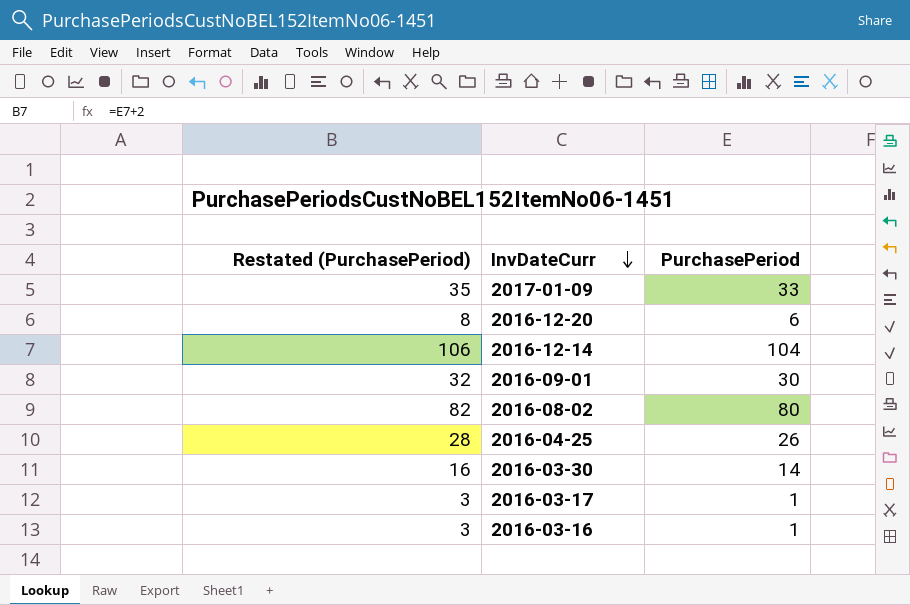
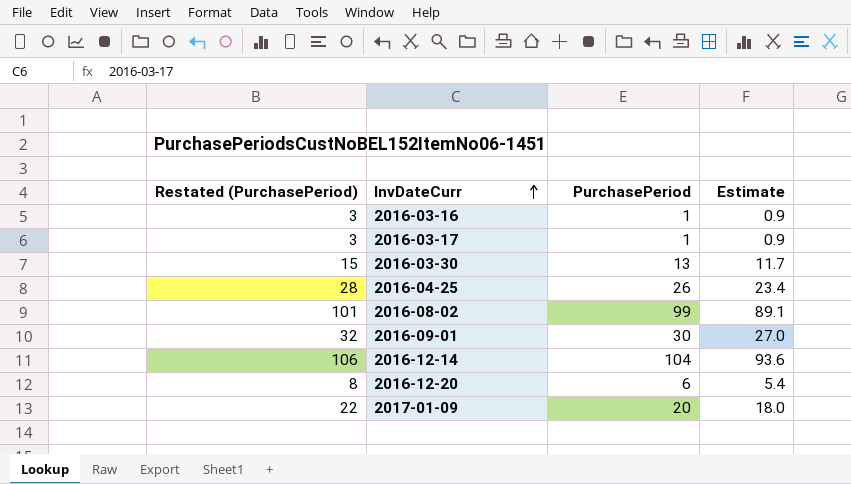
row order: InvDateCurr descending -> InvDateCurr ascending
column Estimate | formula: none -> [PurchasePeriod] * 0.9
2016-03-30 | Restated (PurchasePeriod): 16 -> 15
2016-03-30 | PurchasePeriod: 14 -> 13
2016-08-02 | Restated (PurchasePeriod): 82 -> 101
2016-08-02 | PurchasePeriod: 80 -> 99
2017-01-09 | Restated (PurchasePeriod): 35 -> 22
2017-01-09 | PurchasePeriod: 33 -> 20

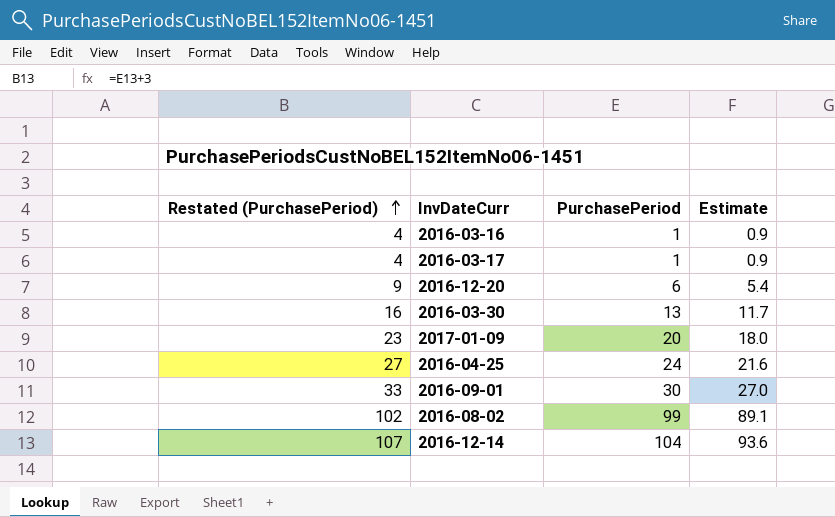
row order: InvDateCurr ascending -> Restated (PurchasePeriod) ascending
column Restated (PurchasePeriod) | formula: [PurchasePeriod] + 2 -> [PurchasePeriod] + 3
2016-04-25 | PurchasePeriod: 26 -> 24
2016-04-25 | Estimate: 23.4 -> 21.6

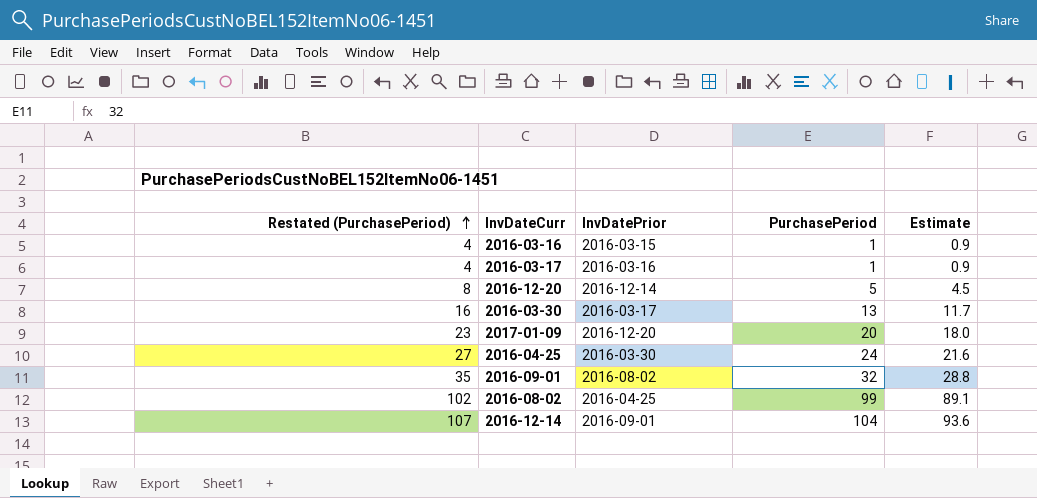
column InvDatePrior | position: none -> 3
2016-12-20 | Restated (PurchasePeriod): 9 -> 8
2016-12-20 | PurchasePeriod: 6 -> 5
2016-12-20 | Estimate: 5.4 -> 4.5
2016-09-01 | Restated (PurchasePeriod): 33 -> 35
2016-09-01 | PurchasePeriod: 30 -> 32
2016-09-01 | Estimate: 27.0 -> 28.8

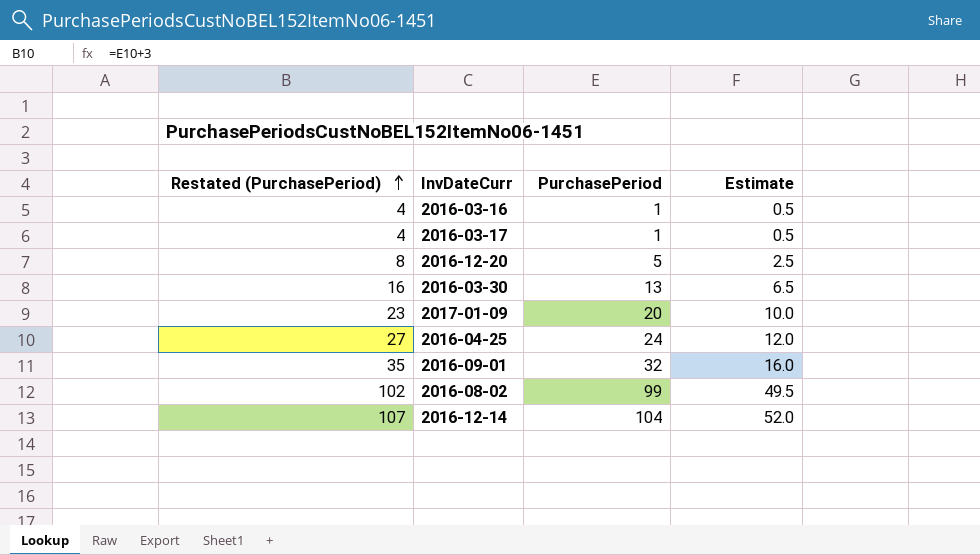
column InvDatePrior | position: 3 -> none
column Estimate | formula: [PurchasePeriod] * 0.9 -> [PurchasePeriod] * 0.5

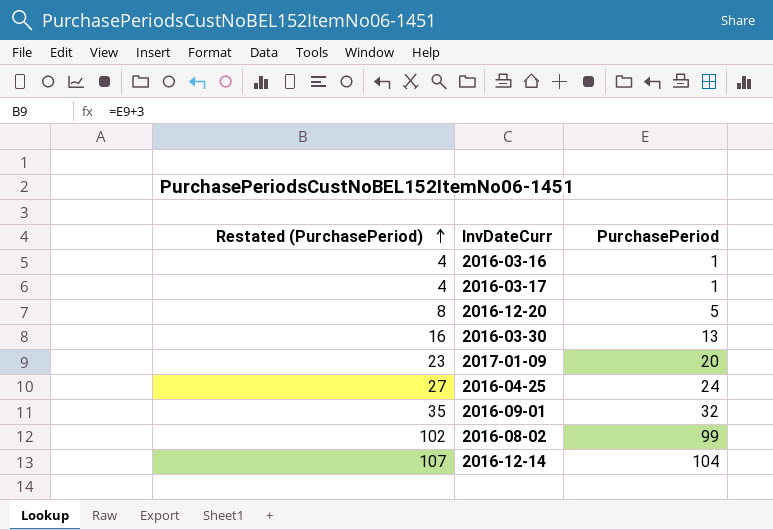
column Estimate | formula: [PurchasePeriod] * 0.5 -> none

